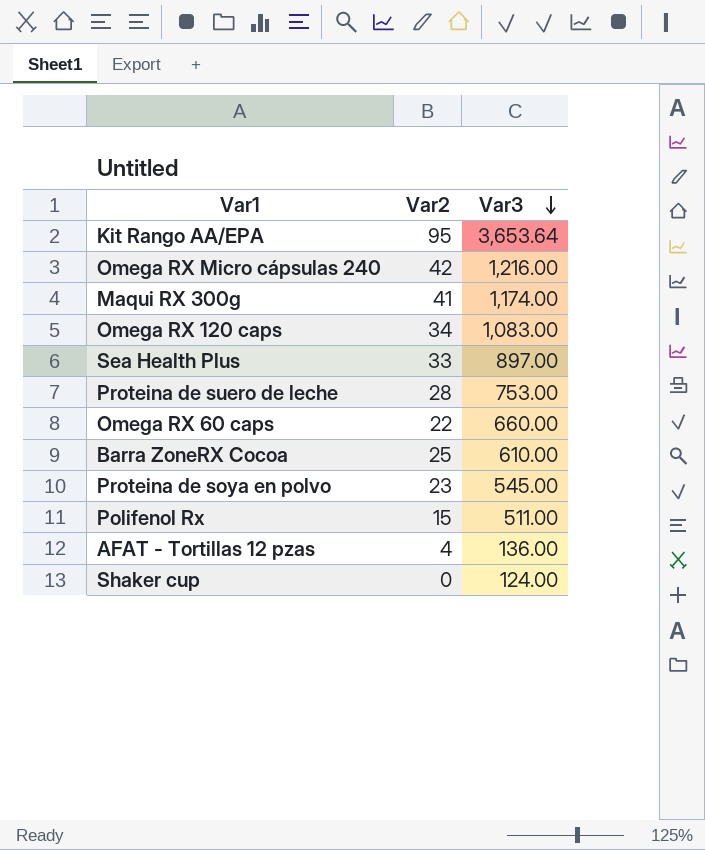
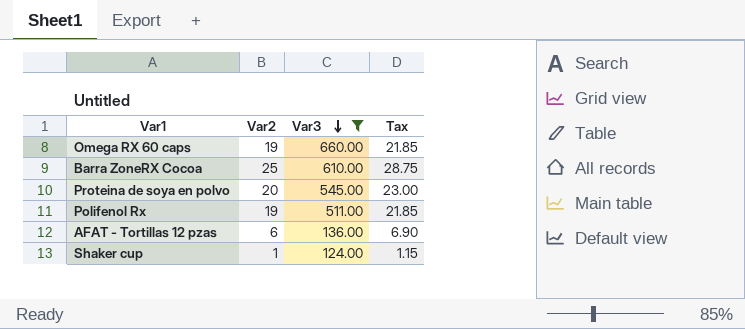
filter: none -> Var3 <= 660.00
column Tax | formula: none -> [Var2] * 1.15
Omega RX 60 caps | Var2: 22 -> 19
Proteina de soya en polvo | Var2: 23 -> 20
Polifenol Rx | Var2: 15 -> 19
AFAT - Tortillas 12 pzas | Var2: 4 -> 6
Shaker cup | Var2: 0 -> 1

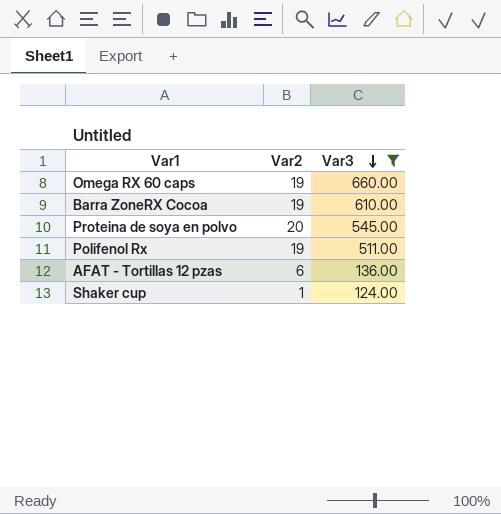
column Tax | formula: [Var2] * 1.15 -> none
Barra ZoneRX Cocoa | Var2: 25 -> 19

